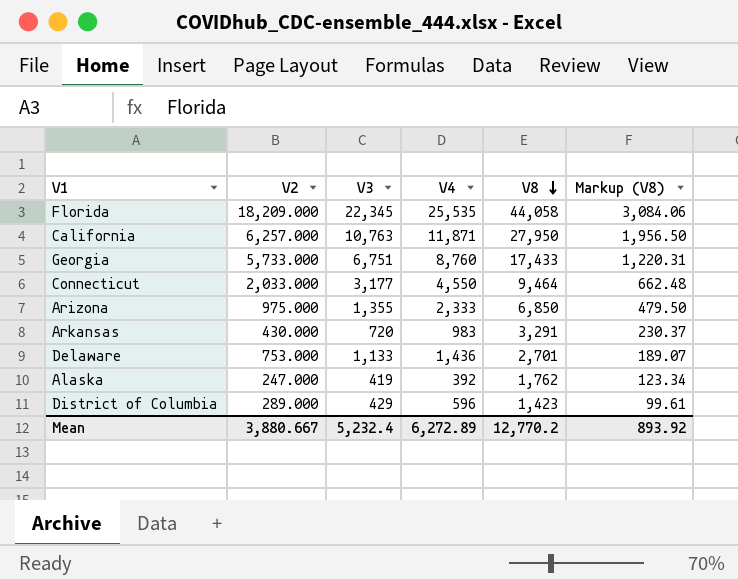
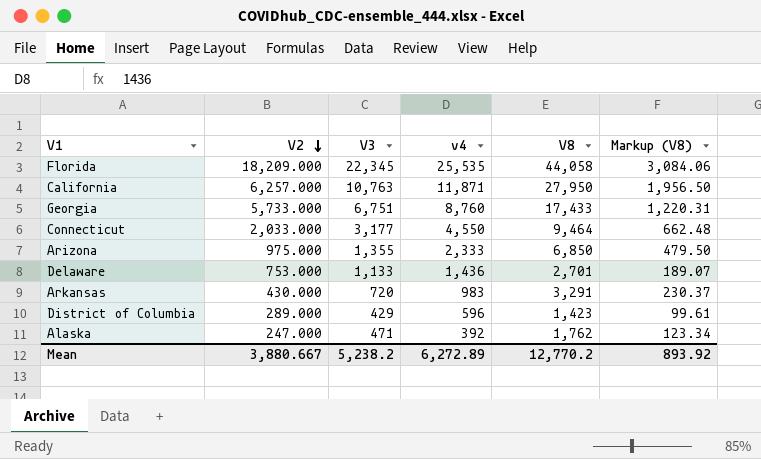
row order: V8 descending -> V2 descending
column name: V4 -> v4
Alaska | V3: 419 -> 471
Mean | V3: 5,232.4 -> 5,238.2

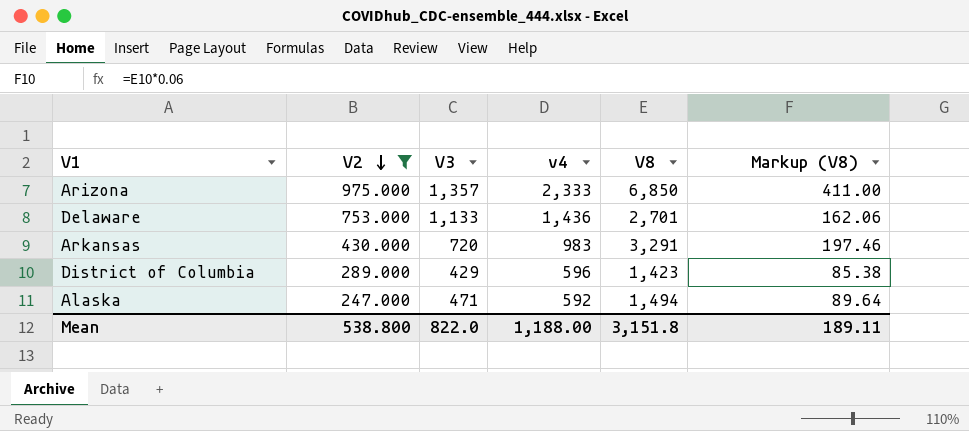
filter: none -> V2 <= 975.000
column Markup (V8) | formula: [V8] * 0.07 -> [V8] * 0.06
Arizona | V3: 1,355 -> 1,357
Alaska | v4: 392 -> 592
Alaska | V8: 1,762 -> 1,494
Mean | V2: 3,880.667 -> 538.800
Mean | V3: 5,238.2 -> 822.0
Mean | v4: 6,272.89 -> 1,188.00
Mean | V8: 12,770.2 -> 3,151.8
Mean | Markup (V8): 893.92 -> 189.11

